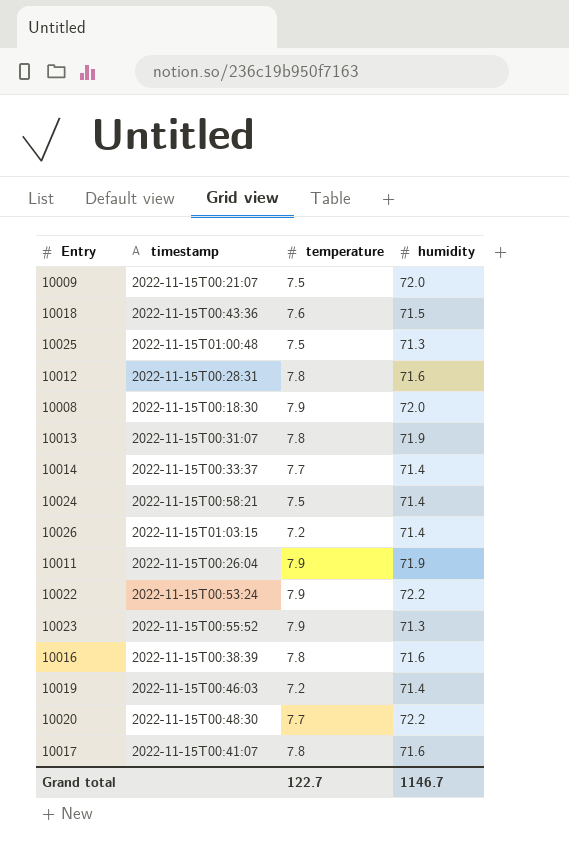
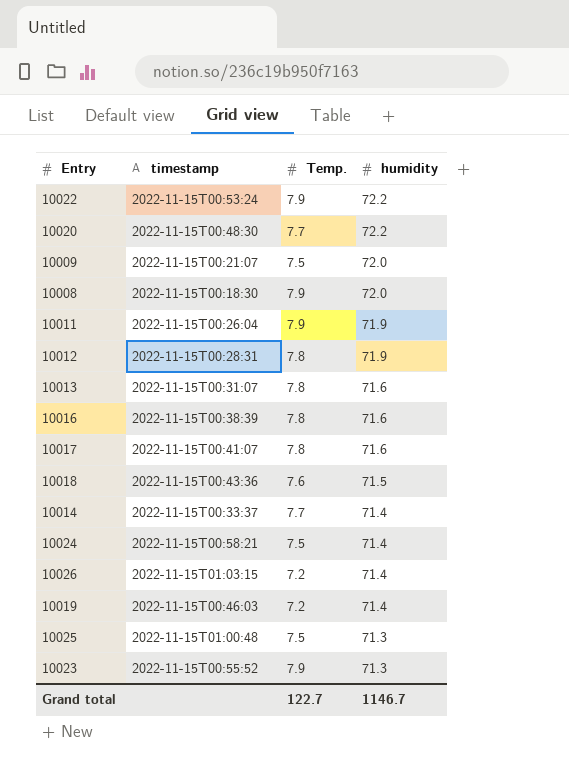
row order: none -> humidity descending
column name: temperature -> Temp.
10012 | humidity: 71.6 -> 71.9
10013 | humidity: 71.9 -> 71.6

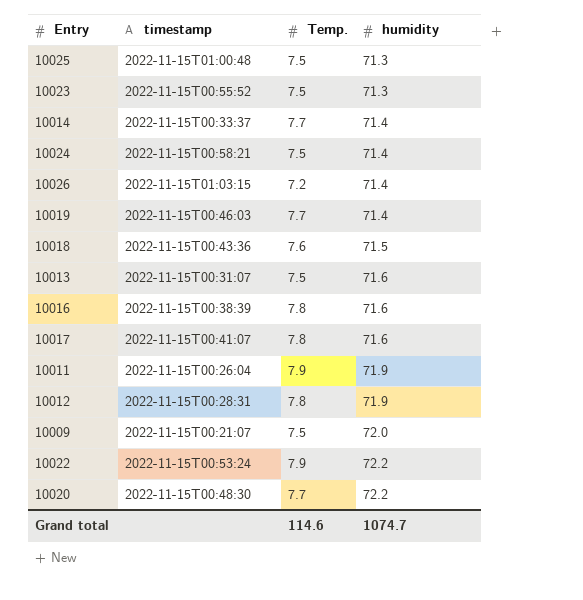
row order: humidity descending -> humidity ascending
row 10008: 2022-11-15T00:18:30 | 7.9 | 72.0 -> none
10023 | Temp.: 7.9 -> 7.5
10019 | Temp.: 7.2 -> 7.7
10013 | Temp.: 7.8 -> 7.5
Grand total | Temp.: 122.7 -> 114.6
Grand total | humidity: 1146.7 -> 1074.7

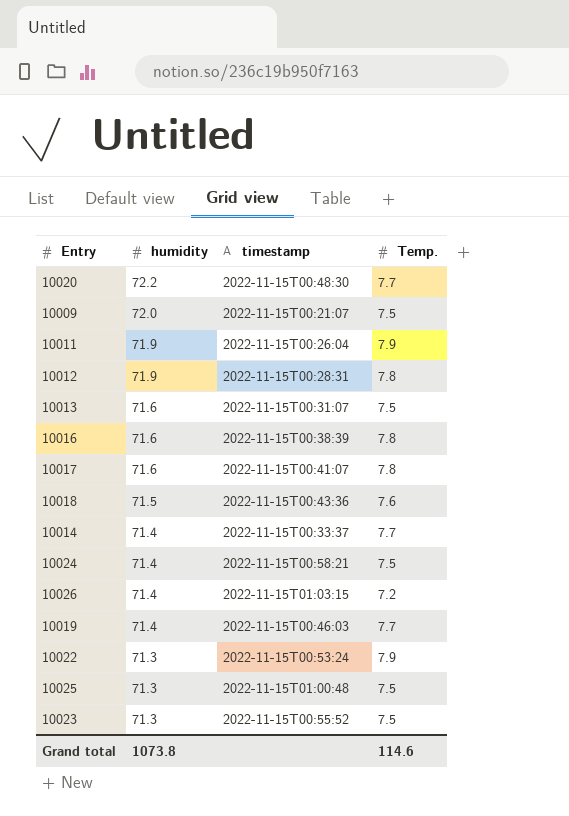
row order: humidity ascending -> humidity descending
column humidity | position: 4 -> 2
10022 | humidity: 72.2 -> 71.3
Grand total | humidity: 1074.7 -> 1073.8

